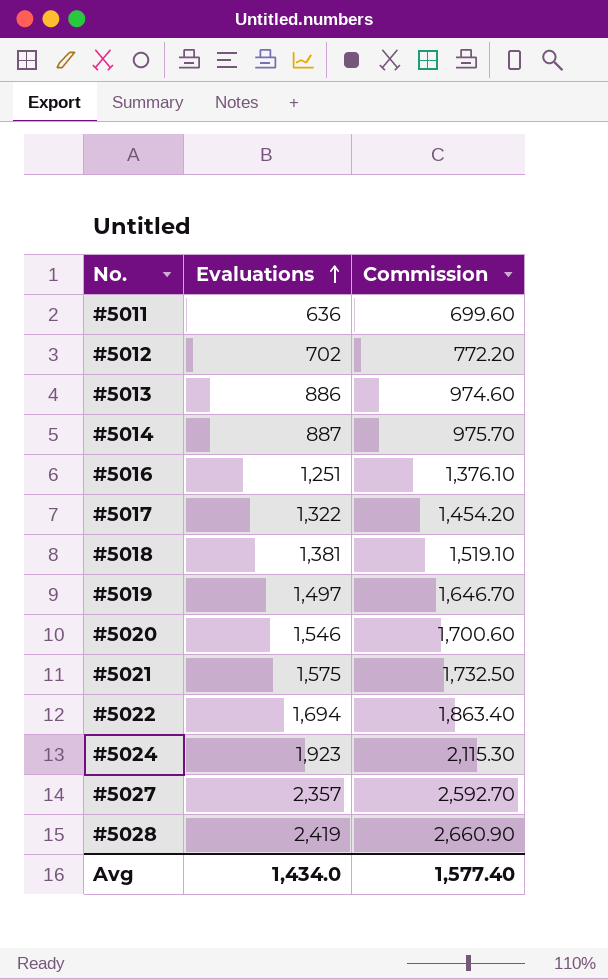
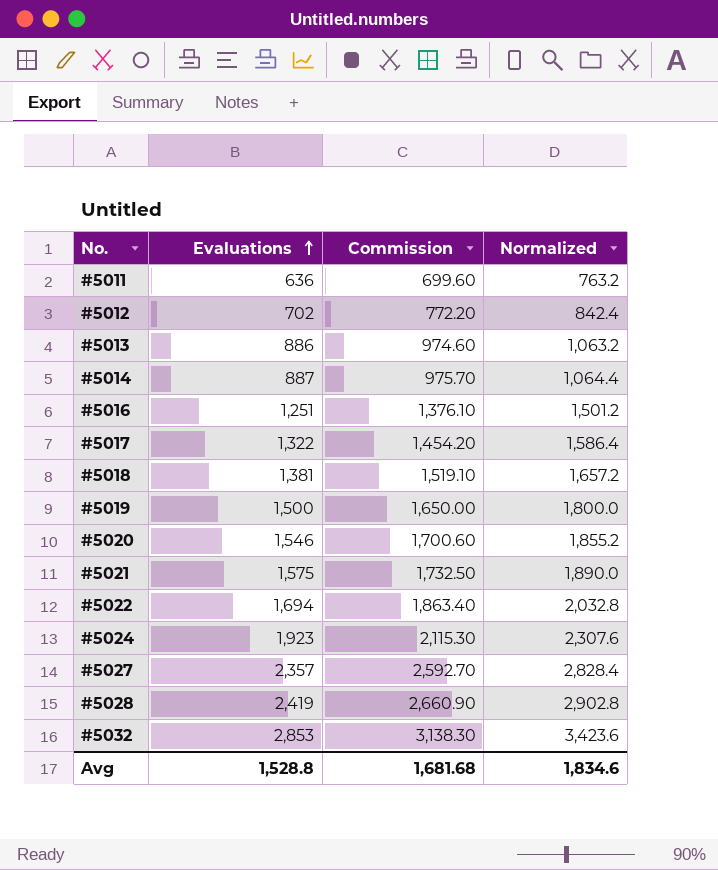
column Normalized | formula: none -> [Evaluations] * 1.2
#5019 | Evaluations: 1,497 -> 1,500
#5019 | Commission: 1,646.70 -> 1,650.00
row #5032: none -> 2,853 | 3,138.30 | 3,423.6
Avg | Evaluations: 1,434.0 -> 1,528.8
Avg | Commission: 1,577.40 -> 1,681.68

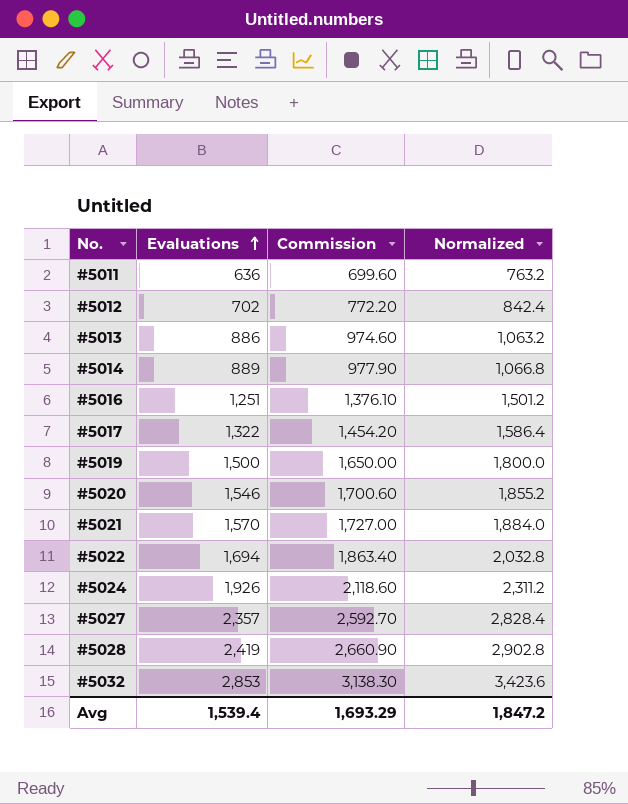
row #5018: 1,381 | 1,519.10 | 1,657.2 -> none
#5014 | Evaluations: 887 -> 889
#5014 | Commission: 975.70 -> 977.90
#5014 | Normalized: 1,064.4 -> 1,066.8
#5021 | Evaluations: 1,575 -> 1,570
#5021 | Commission: 1,732.50 -> 1,727.00
#5021 | Normalized: 1,890.0 -> 1,884.0
#5024 | Evaluations: 1,923 -> 1,926
#5024 | Commission: 2,115.30 -> 2,118.60
#5024 | Normalized: 2,307.6 -> 2,311.2
Avg | Evaluations: 1,528.8 -> 1,539.4
Avg | Commission: 1,681.68 -> 1,693.29
Avg | Normalized: 1,834.6 -> 1,847.2

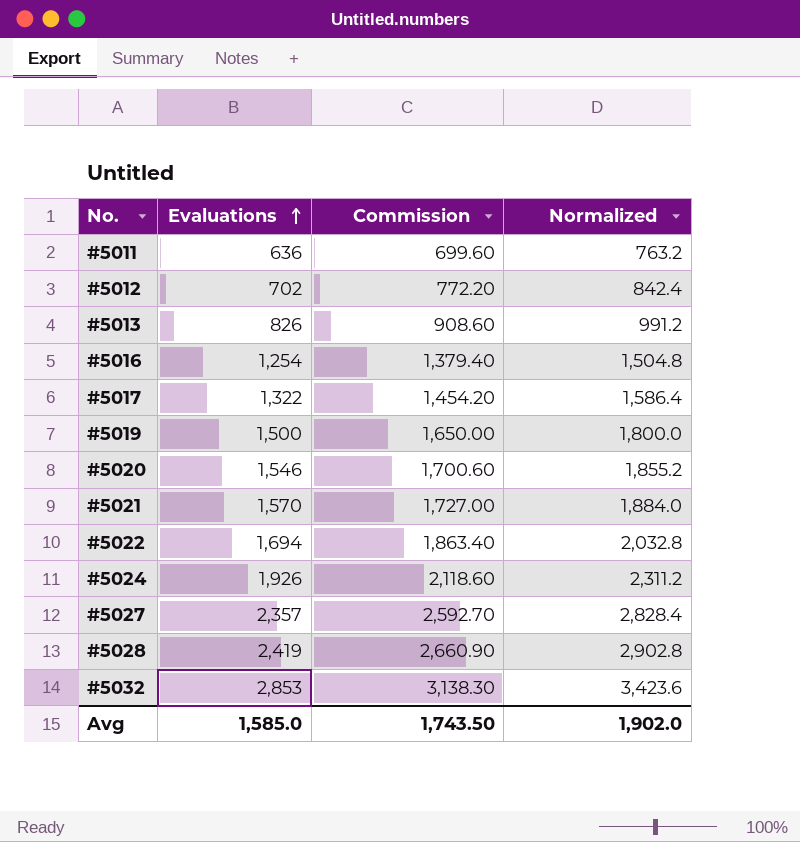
row #5014: 889 | 977.90 | 1,066.8 -> none
#5013 | Evaluations: 886 -> 826
#5013 | Commission: 974.60 -> 908.60
#5013 | Normalized: 1,063.2 -> 991.2
#5016 | Evaluations: 1,251 -> 1,254
#5016 | Commission: 1,376.10 -> 1,379.40
#5016 | Normalized: 1,501.2 -> 1,504.8
Avg | Evaluations: 1,539.4 -> 1,585.0
Avg | Commission: 1,693.29 -> 1,743.50
Avg | Normalized: 1,847.2 -> 1,902.0

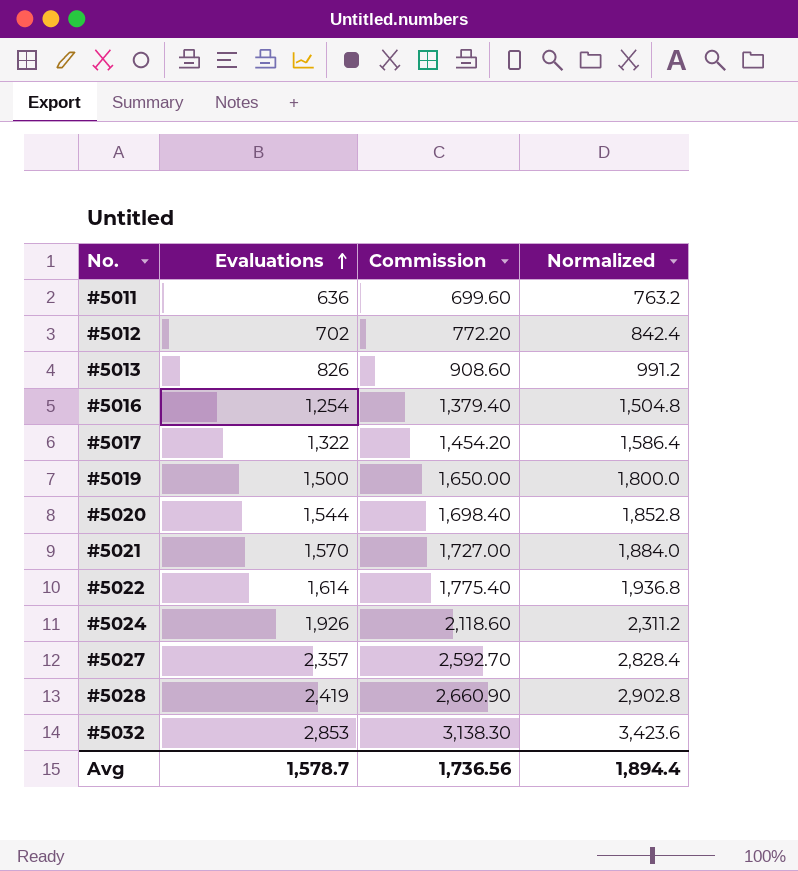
#5020 | Evaluations: 1,546 -> 1,544
#5020 | Commission: 1,700.60 -> 1,698.40
#5020 | Normalized: 1,855.2 -> 1,852.8
#5022 | Evaluations: 1,694 -> 1,614
#5022 | Commission: 1,863.40 -> 1,775.40
#5022 | Normalized: 2,032.8 -> 1,936.8
Avg | Evaluations: 1,585.0 -> 1,578.7
Avg | Commission: 1,743.50 -> 1,736.56
Avg | Normalized: 1,902.0 -> 1,894.4

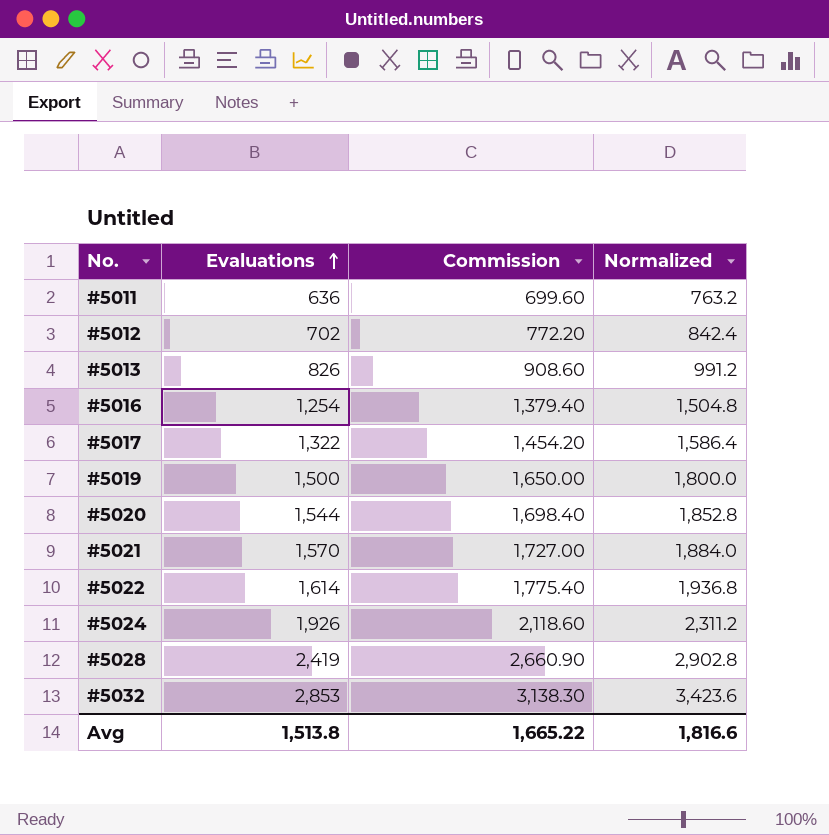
row #5027: 2,357 | 2,592.70 | 2,828.4 -> none
Avg | Evaluations: 1,578.7 -> 1,513.8
Avg | Commission: 1,736.56 -> 1,665.22
Avg | Normalized: 1,894.4 -> 1,816.6

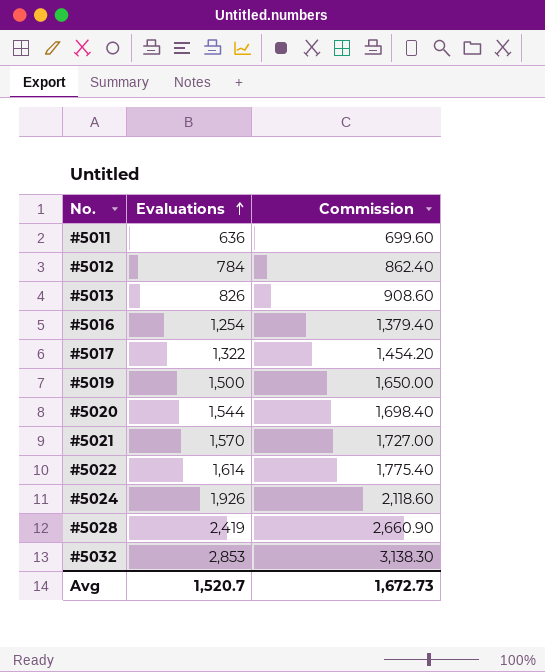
column Normalized | formula: [Evaluations] * 1.2 -> none
#5012 | Evaluations: 702 -> 784
#5012 | Commission: 772.20 -> 862.40
Avg | Evaluations: 1,513.8 -> 1,520.7
Avg | Commission: 1,665.22 -> 1,672.73

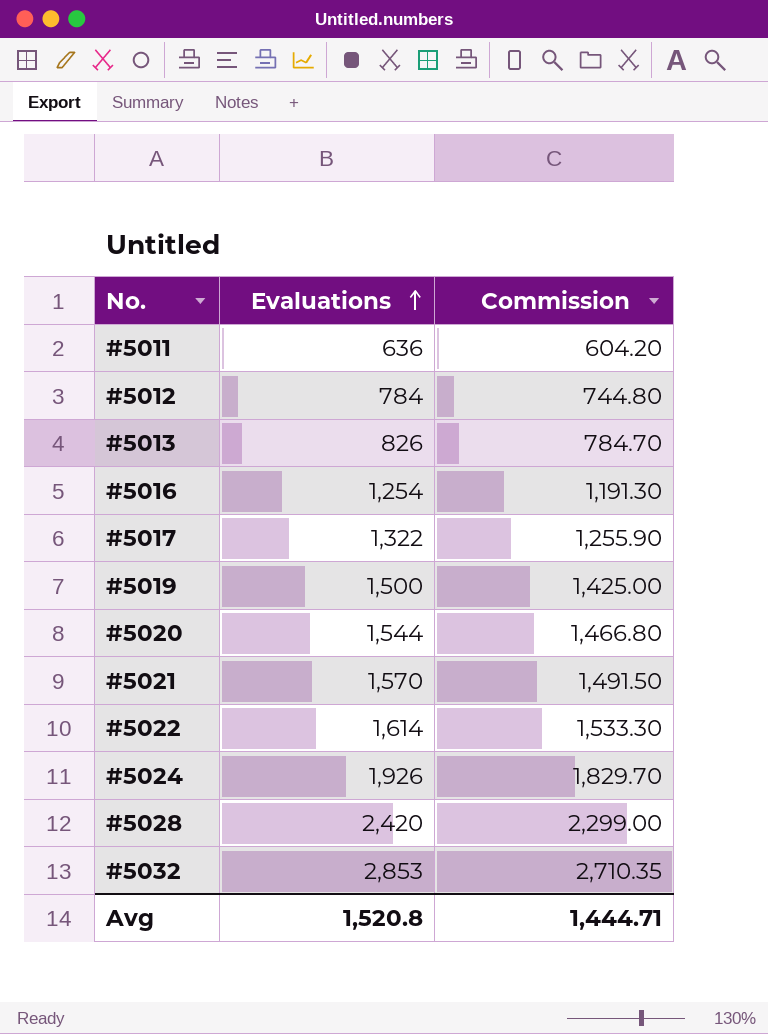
column Commission | formula: [Evaluations] * 1.1 -> [Evaluations] * 0.95
#5028 | Evaluations: 2,419 -> 2,420
Avg | Evaluations: 1,520.7 -> 1,520.8
Avg | Commission: 1,672.73 -> 1,444.71

